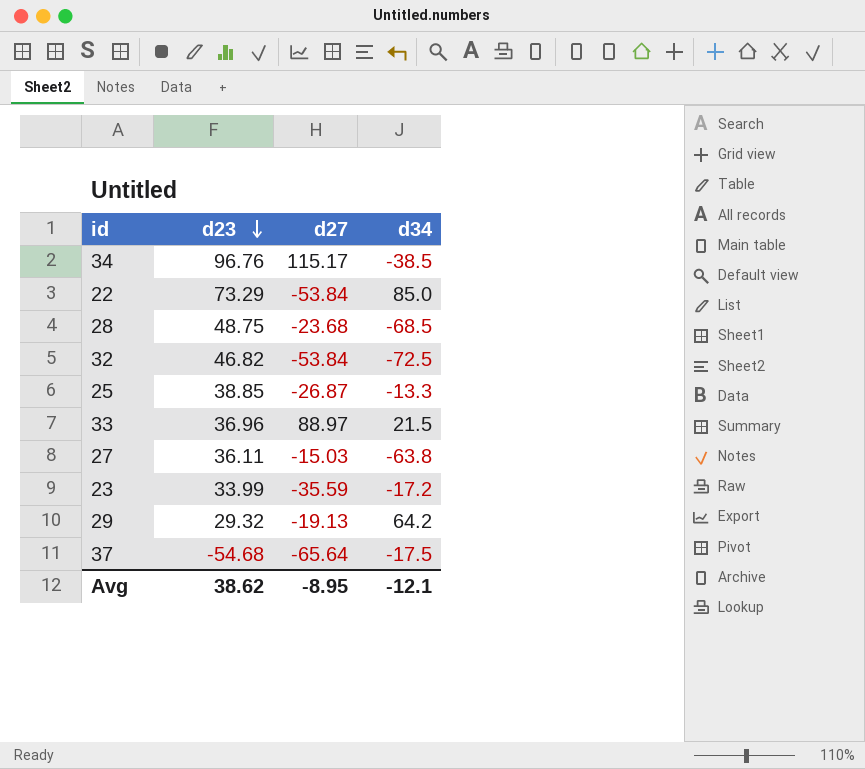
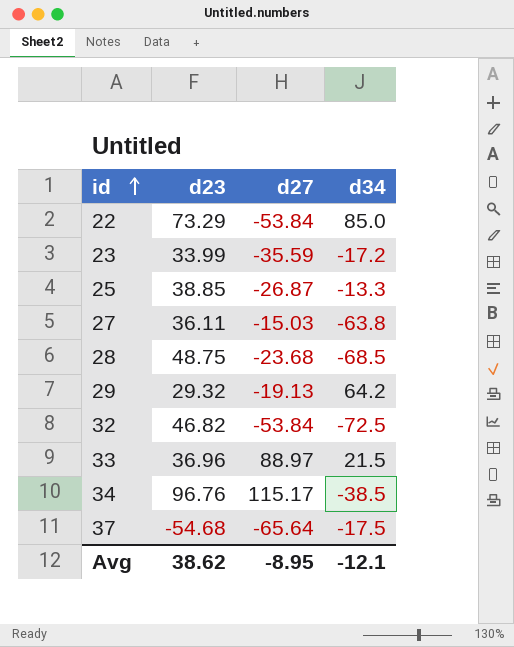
row order: d23 descending -> id ascending

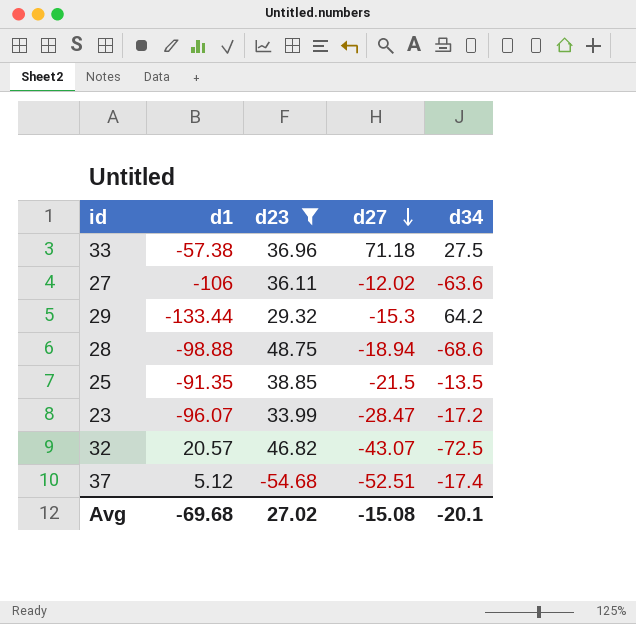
filter: none -> d23 <= 48.75
row order: id ascending -> d27 descending
column d1 | position: none -> 2
33 | d27: 88.97 -> 71.18
33 | d34: 21.5 -> 27.5
27 | d27: -15.03 -> -12.02
27 | d34: -63.8 -> -63.6
29 | d27: -19.13 -> -15.3
28 | d27: -23.68 -> -18.94
28 | d34: -68.5 -> -68.6
25 | d27: -26.87 -> -21.5
25 | d34: -13.3 -> -13.5
23 | d27: -35.59 -> -28.47
32 | d27: -53.84 -> -43.07
37 | d27: -65.64 -> -52.51
37 | d34: -17.5 -> -17.4
Avg | d23: 38.62 -> 27.02
Avg | d27: -8.95 -> -15.08
Avg | d34: -12.1 -> -20.1

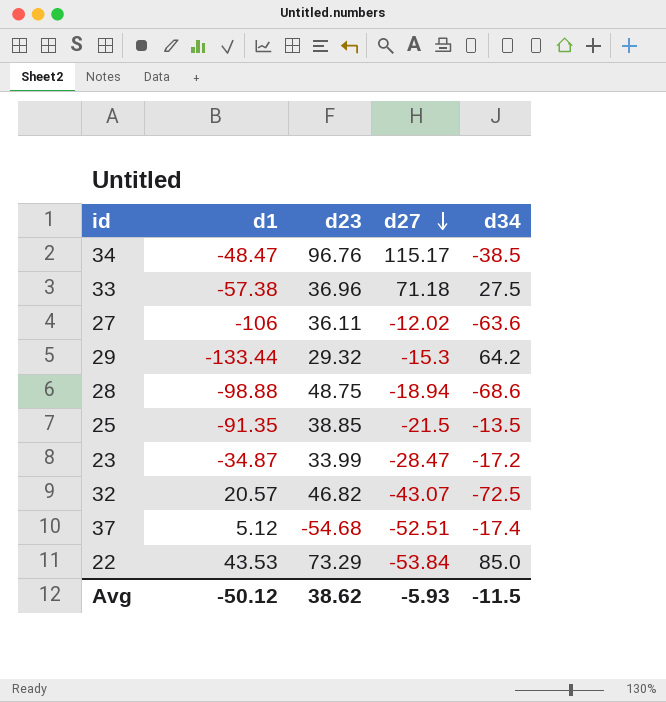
filter: d23 <= 48.75 -> none
23 | d1: -96.07 -> -34.87
Avg | d1: -69.68 -> -50.12
Avg | d23: 27.02 -> 38.62
Avg | d27: -15.08 -> -5.93
Avg | d34: -20.1 -> -11.5

